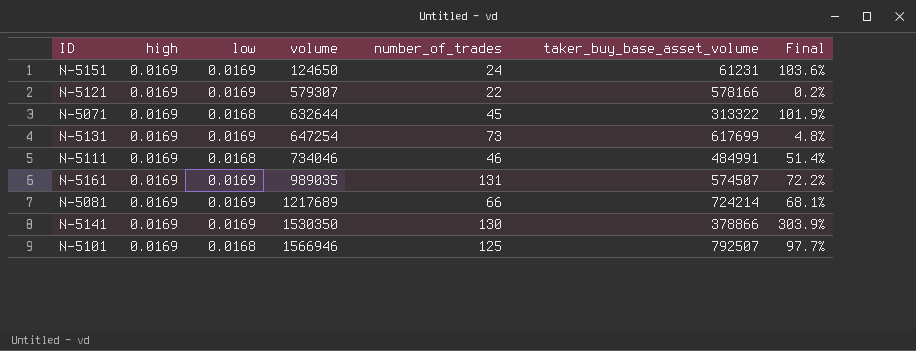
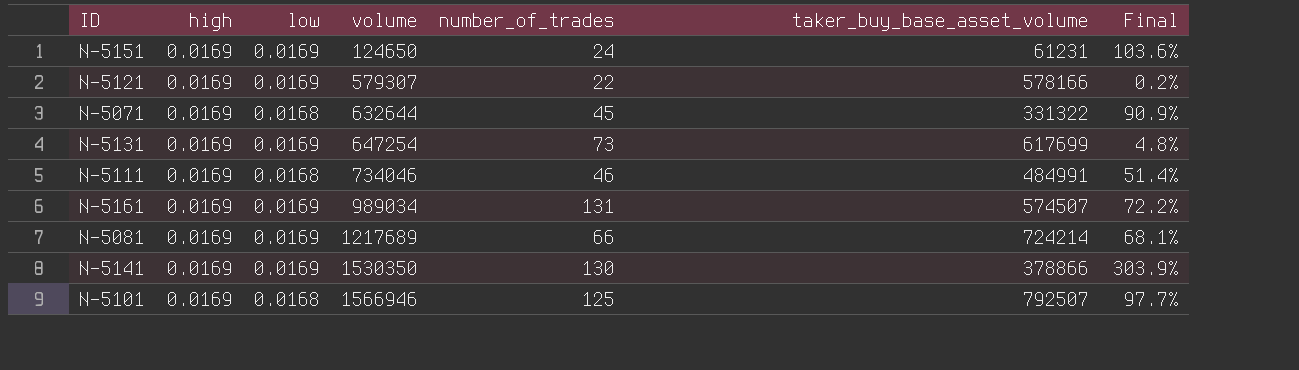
N-5071 | taker_buy_base_asset_volume: 313322 -> 331322
N-5071 | Final: 101.9% -> 90.9%
N-5161 | volume: 989035 -> 989034

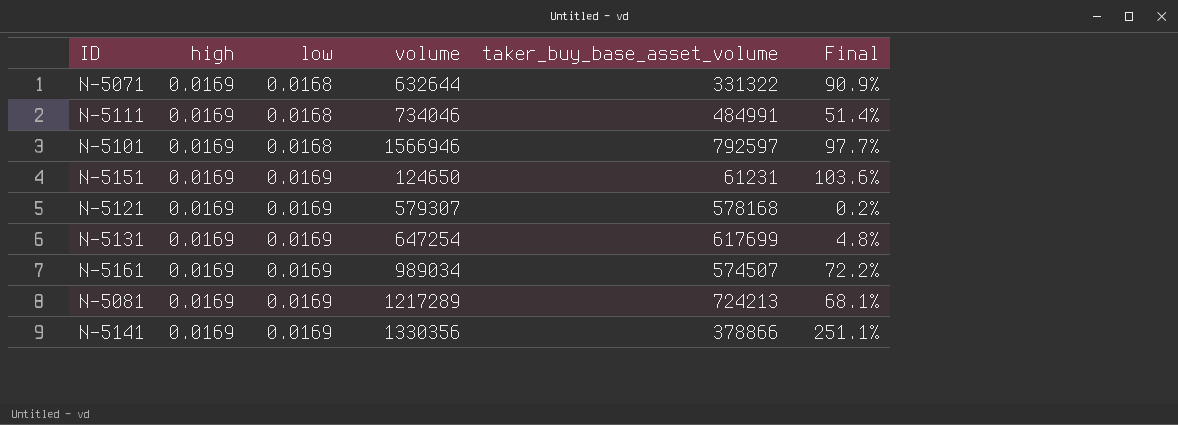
row order: volume ascending -> low ascending
column number_of_trades | position: 5 -> none
N-5101 | taker_buy_base_asset_volume: 792507 -> 792597
N-5121 | taker_buy_base_asset_volume: 578166 -> 578168
N-5081 | volume: 1217689 -> 1217289
N-5081 | taker_buy_base_asset_volume: 724214 -> 724213
N-5141 | volume: 1530350 -> 1330356
N-5141 | Final: 303.9% -> 251.1%

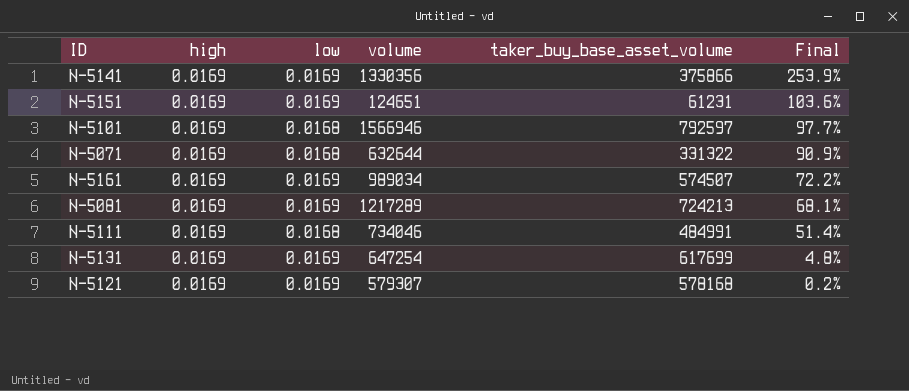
row order: low ascending -> Final descending
N-5141 | taker_buy_base_asset_volume: 378866 -> 375866
N-5141 | Final: 251.1% -> 253.9%
N-5151 | volume: 124650 -> 124651

